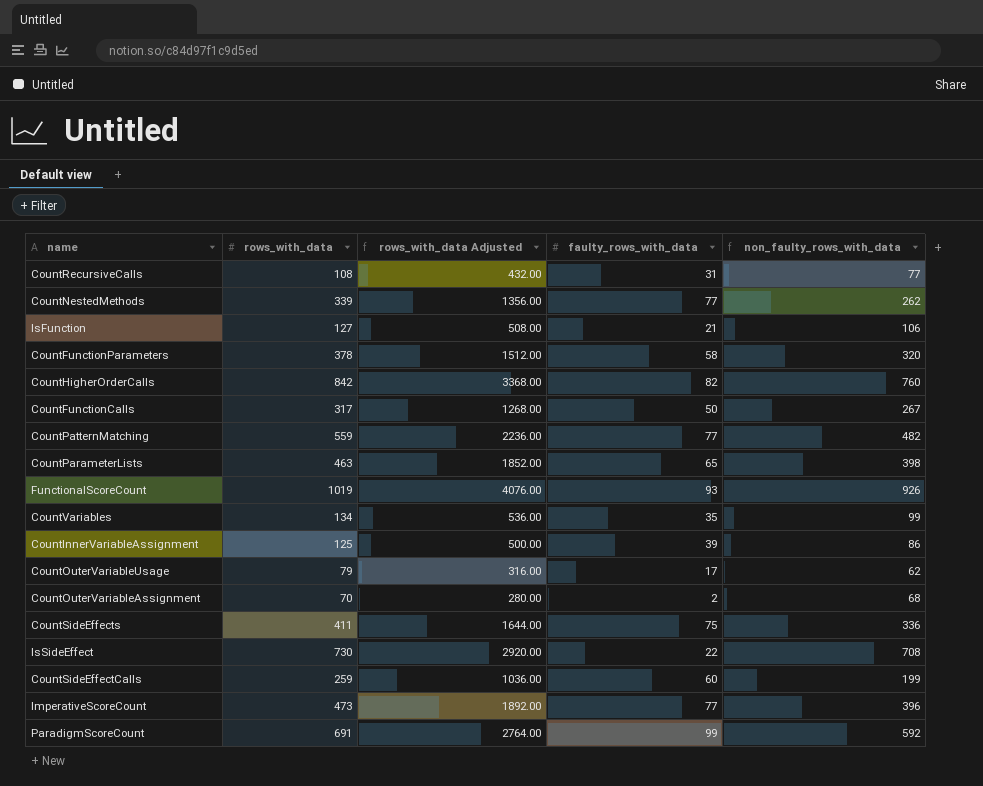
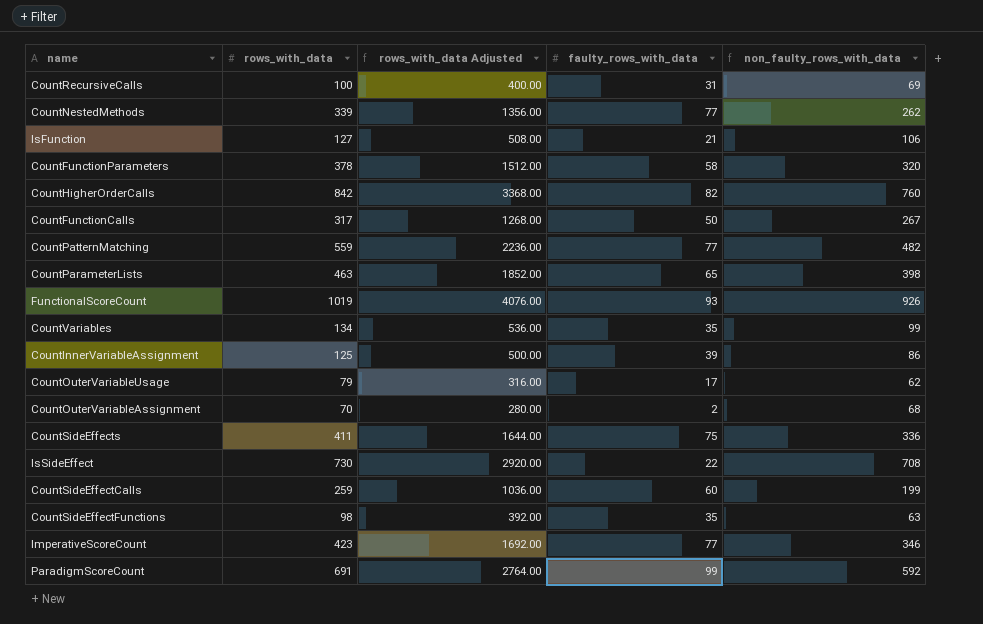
CountRecursiveCalls | rows_with_data: 108 -> 100
CountRecursiveCalls | rows_with_data Adjusted: 432.00 -> 400.00
CountRecursiveCalls | non_faulty_rows_with_data: 77 -> 69
row CountSideEffectFunctions: none -> 98 | 392.00 | 35 | 63
ImperativeScoreCount | rows_with_data: 473 -> 423
ImperativeScoreCount | rows_with_data Adjusted: 1892.00 -> 1692.00
ImperativeScoreCount | non_faulty_rows_with_data: 396 -> 346

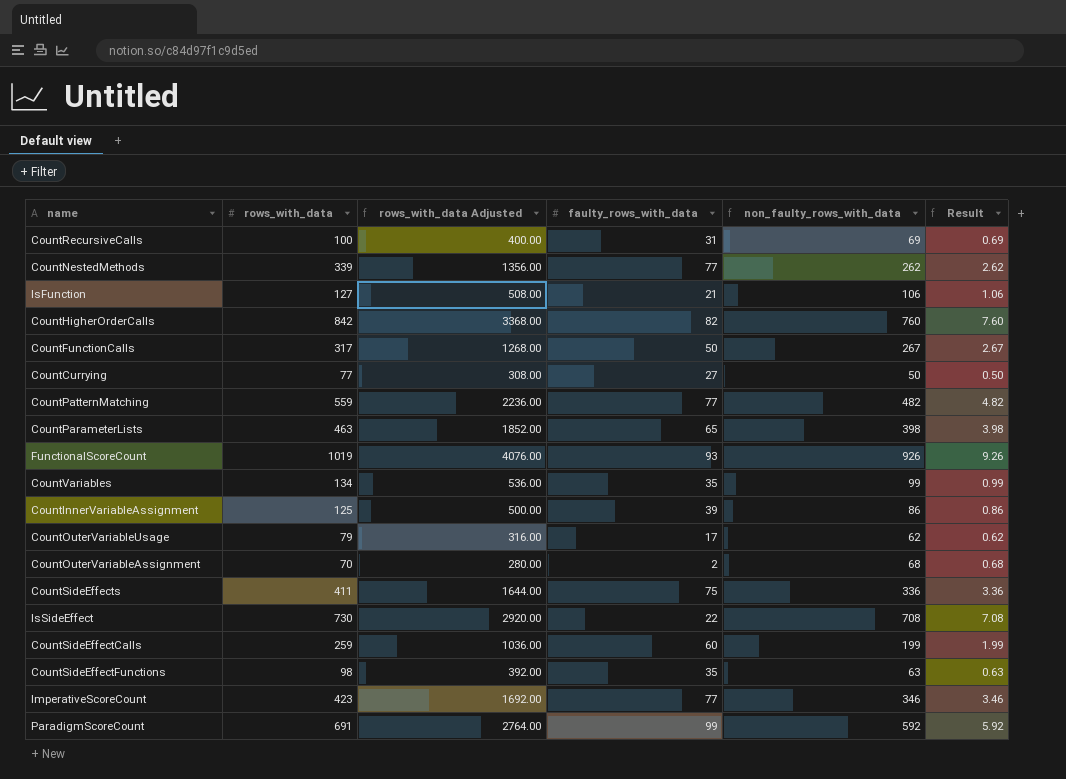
column Result | formula: none -> [non_faulty_rows_with_data] * 0.01
row CountFunctionParameters: 378 | 1512.00 | 58 | 320 -> none
row CountCurrying: none -> 77 | 308.00 | 27 | 50 | 0.50

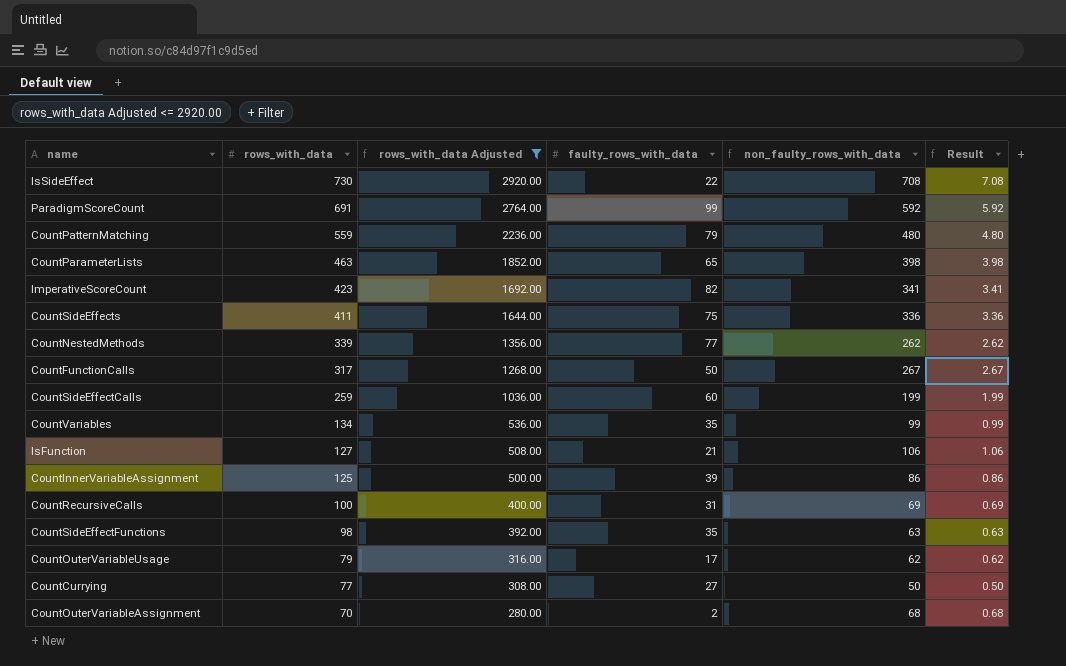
filter: none -> rows_with_data Adjusted <= 2920.00
row order: none -> rows_with_data descending
CountPatternMatching | faulty_rows_with_data: 77 -> 79
CountPatternMatching | non_faulty_rows_with_data: 482 -> 480
CountPatternMatching | Result: 4.82 -> 4.80
ImperativeScoreCount | faulty_rows_with_data: 77 -> 82
ImperativeScoreCount | non_faulty_rows_with_data: 346 -> 341
ImperativeScoreCount | Result: 3.46 -> 3.41

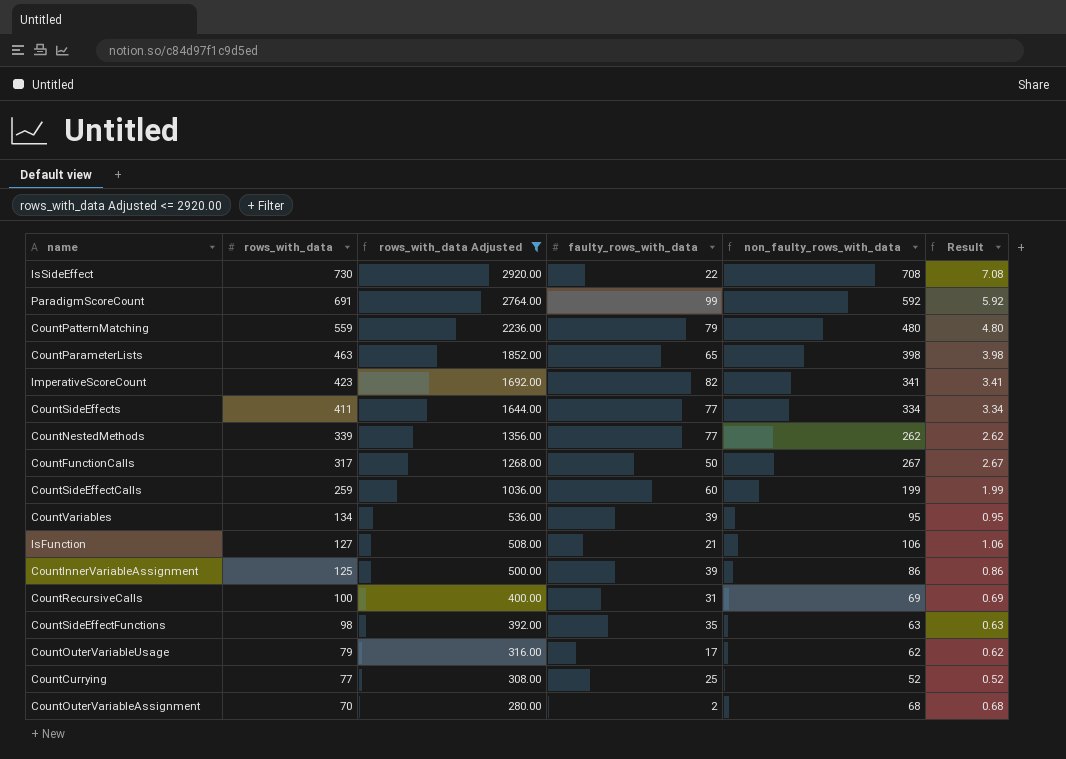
CountSideEffects | faulty_rows_with_data: 75 -> 77
CountSideEffects | non_faulty_rows_with_data: 336 -> 334
CountSideEffects | Result: 3.36 -> 3.34
CountVariables | faulty_rows_with_data: 35 -> 39
CountVariables | non_faulty_rows_with_data: 99 -> 95
CountVariables | Result: 0.99 -> 0.95
CountCurrying | faulty_rows_with_data: 27 -> 25
CountCurrying | non_faulty_rows_with_data: 50 -> 52
CountCurrying | Result: 0.50 -> 0.52

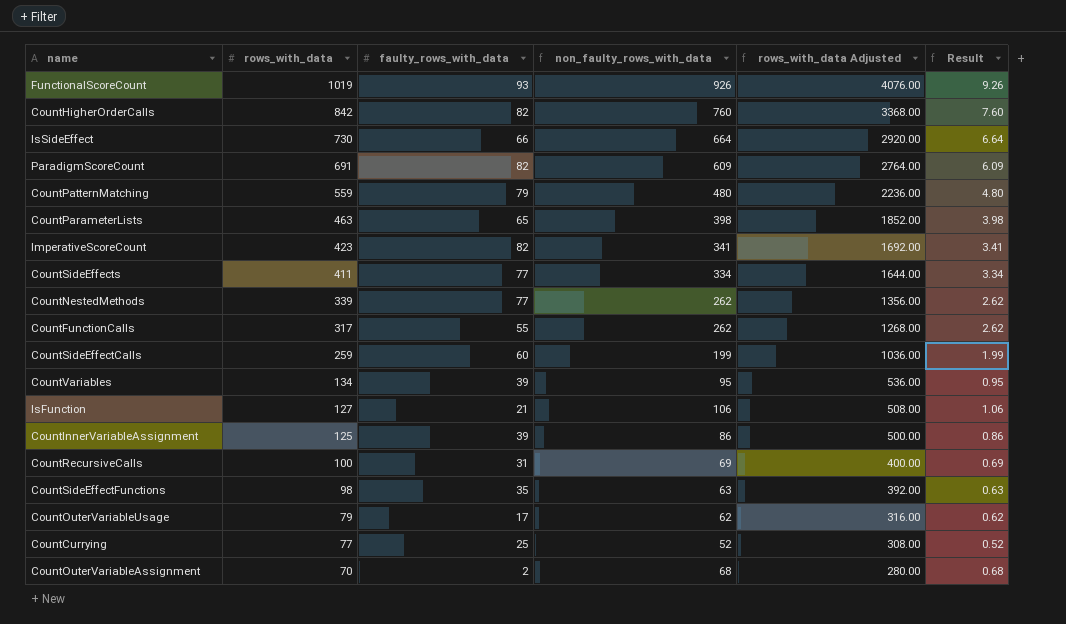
filter: rows_with_data Adjusted <= 2920.00 -> none
column rows_with_data Adjusted | position: 3 -> 5
IsSideEffect | faulty_rows_with_data: 22 -> 66
IsSideEffect | non_faulty_rows_with_data: 708 -> 664
IsSideEffect | Result: 7.08 -> 6.64
ParadigmScoreCount | faulty_rows_with_data: 99 -> 82
ParadigmScoreCount | non_faulty_rows_with_data: 592 -> 609
ParadigmScoreCount | Result: 5.92 -> 6.09
CountFunctionCalls | faulty_rows_with_data: 50 -> 55
CountFunctionCalls | non_faulty_rows_with_data: 267 -> 262
CountFunctionCalls | Result: 2.67 -> 2.62

